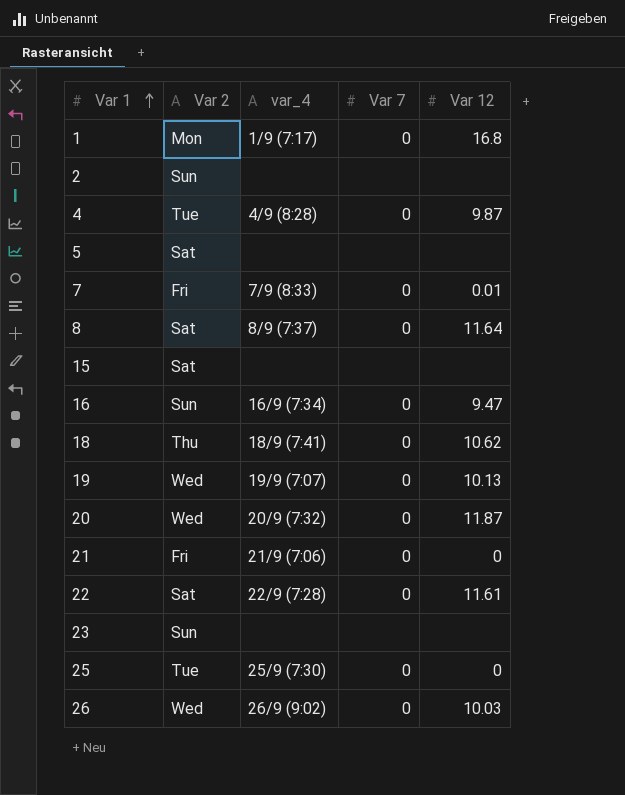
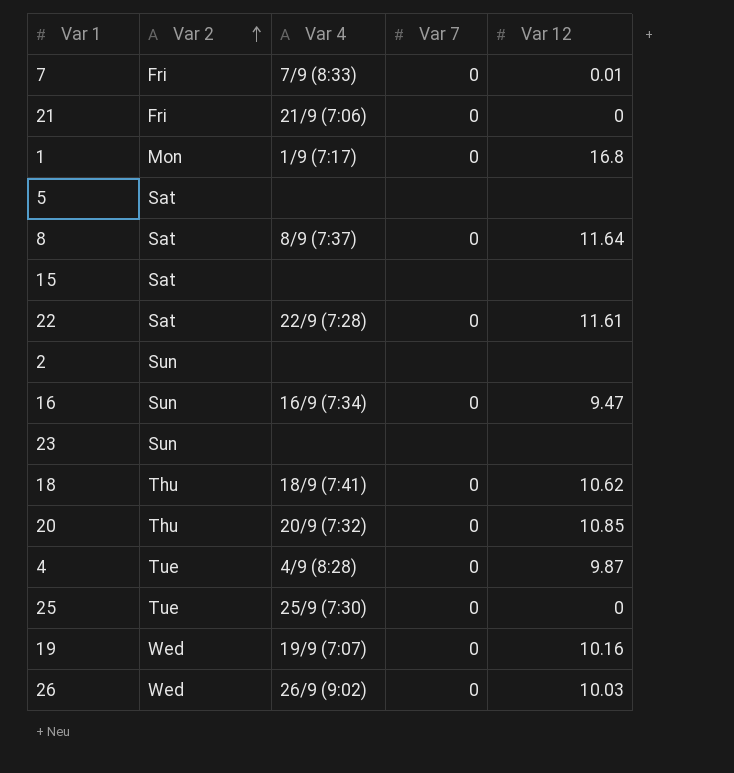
row order: Var 1 ascending -> Var 2 ascending
column name: var_4 -> Var 4
20 | Var 2: Wed -> Thu
20 | Var 12: 11.87 -> 10.85
19 | Var 12: 10.13 -> 10.16

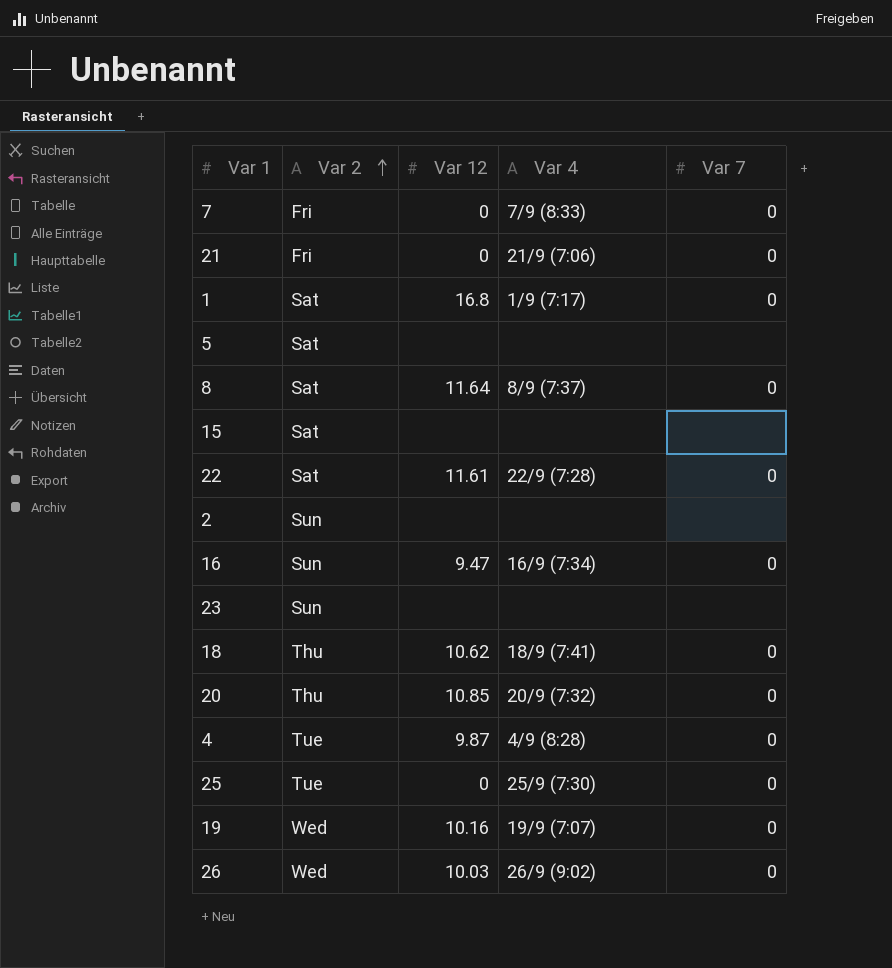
column Var 12 | position: 5 -> 3
7 | Var 12: 0.01 -> 0
1 | Var 2: Mon -> Sat

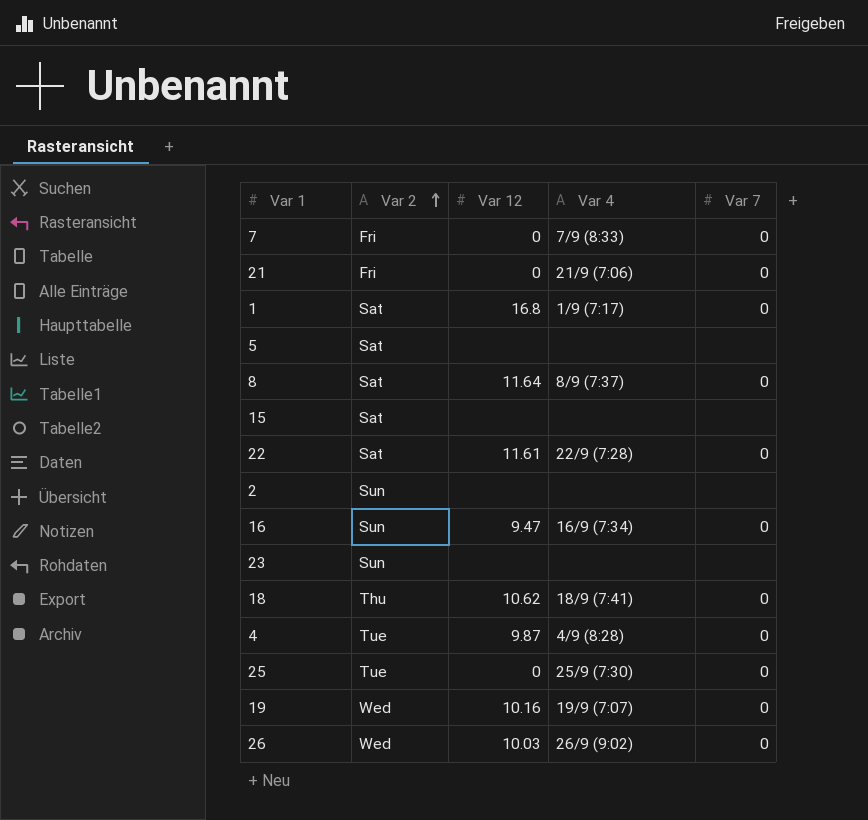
row 20: Thu | 10.85 | 20/9 (7:32) | 0 -> none

